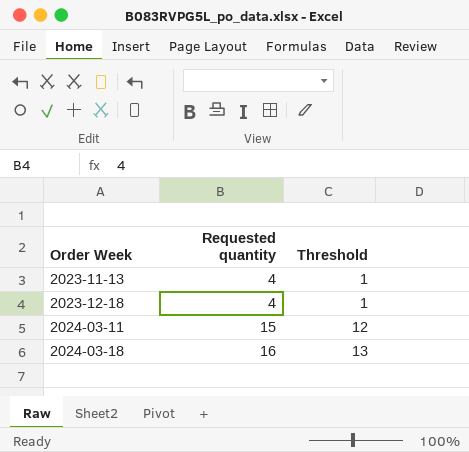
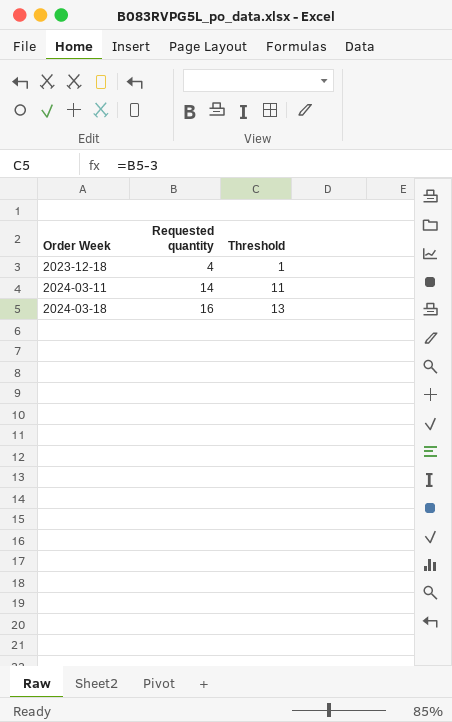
row 2023-11-13: 4 | 1 -> none
2024-03-11 | Requested quantity: 15 -> 14
2024-03-11 | Threshold: 12 -> 11

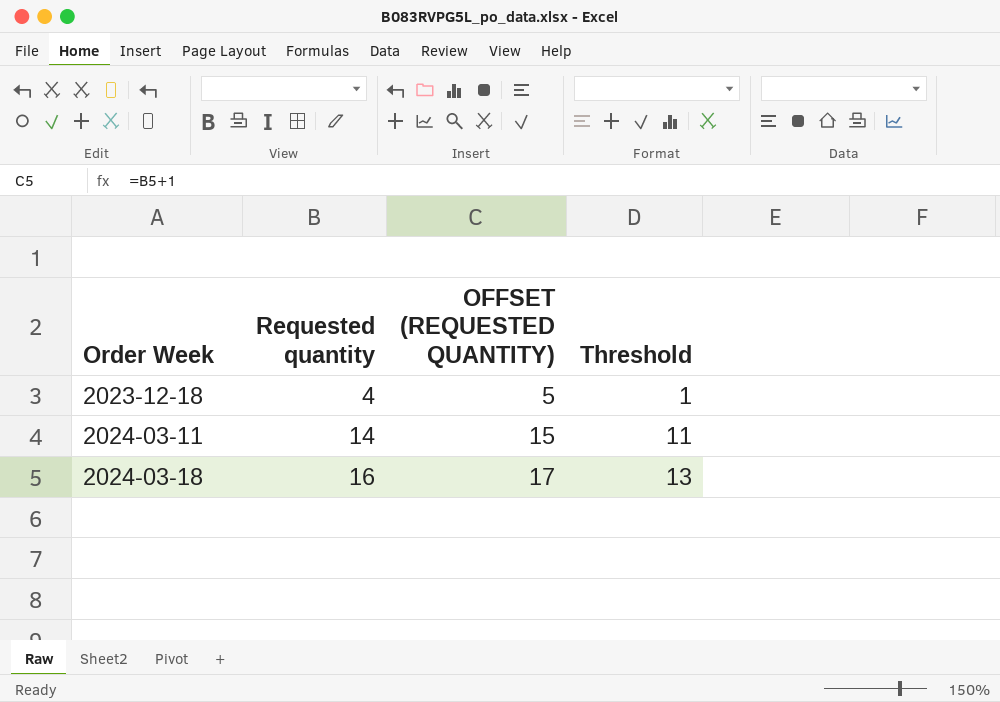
column OFFSET (REQUESTED QUANTITY) | formula: none -> [Requested quantity] + 1

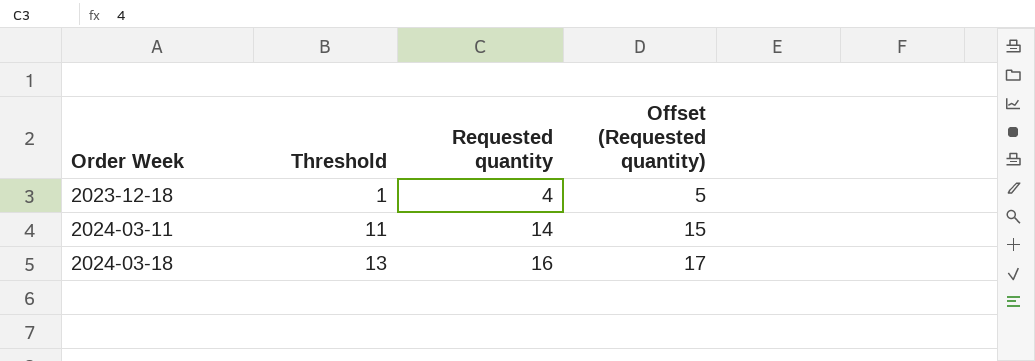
column Threshold | position: 4 -> 2
column name: OFFSET (REQUESTED QUANTITY) -> Offset (Requested quantity)

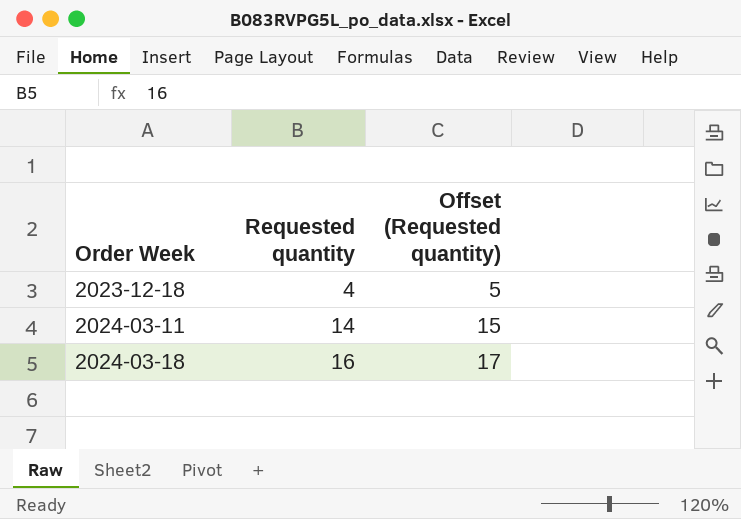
column Threshold | formula: [Requested quantity] - 3 -> none

